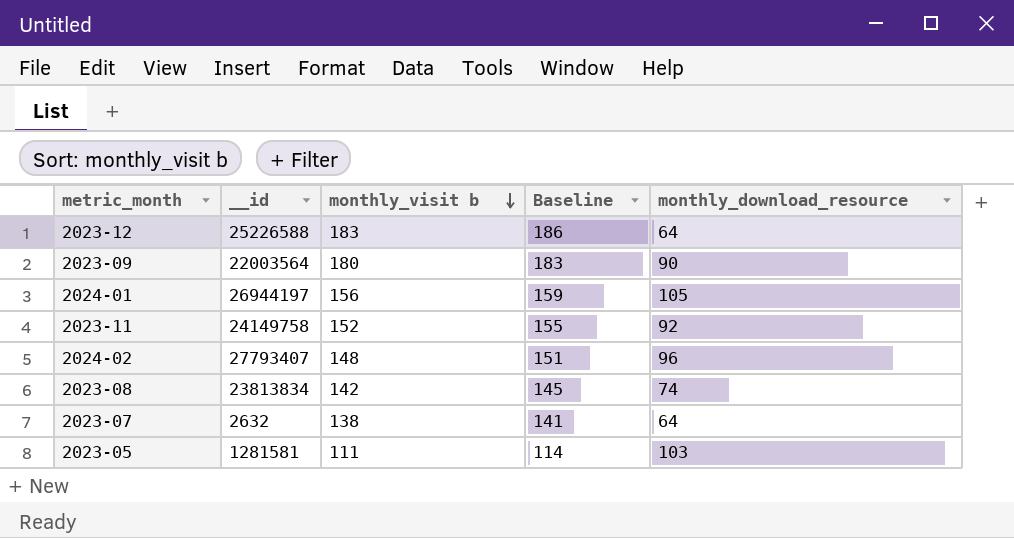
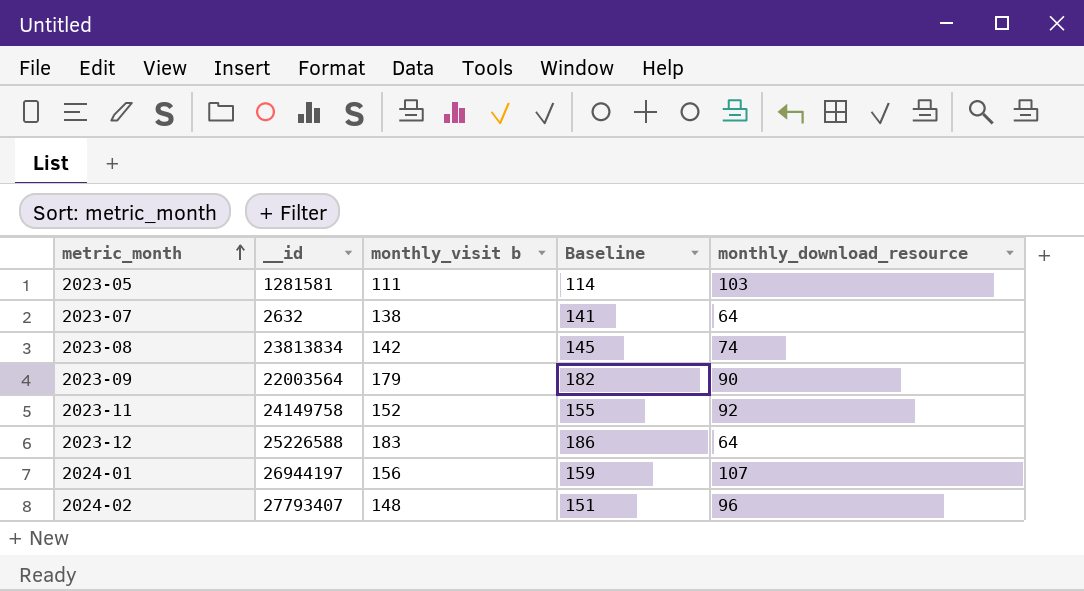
row order: monthly_visit b descending -> metric_month ascending
2023-09 | monthly_visit b: 180 -> 179
2023-09 | Baseline: 183 -> 182
2024-01 | monthly_download_resource: 105 -> 107

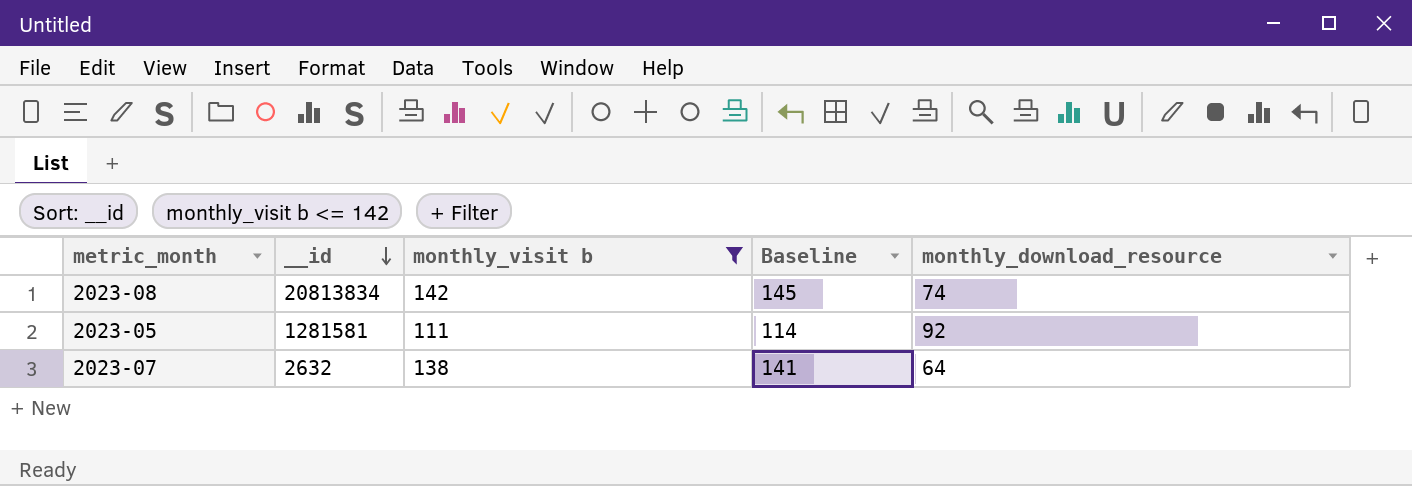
filter: none -> monthly_visit b <= 142
row order: metric_month ascending -> __id descending
2023-08 | __id: 23813834 -> 20813834
2023-05 | monthly_download_resource: 103 -> 92

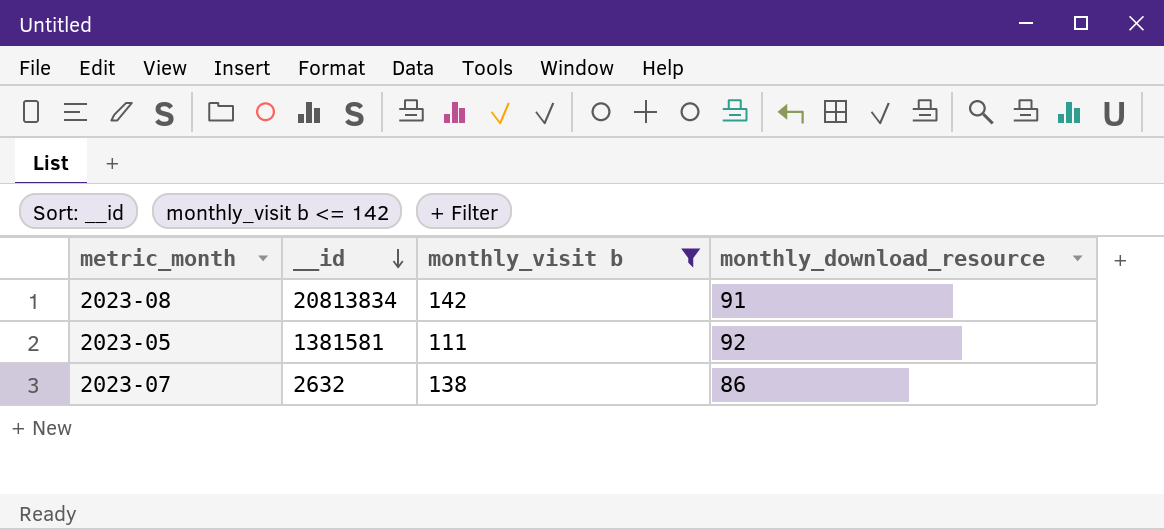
column Baseline | formula: [monthly_visit b] + 3 -> none
2023-08 | monthly_download_resource: 74 -> 91
2023-05 | __id: 1281581 -> 1381581
2023-07 | monthly_download_resource: 64 -> 86

